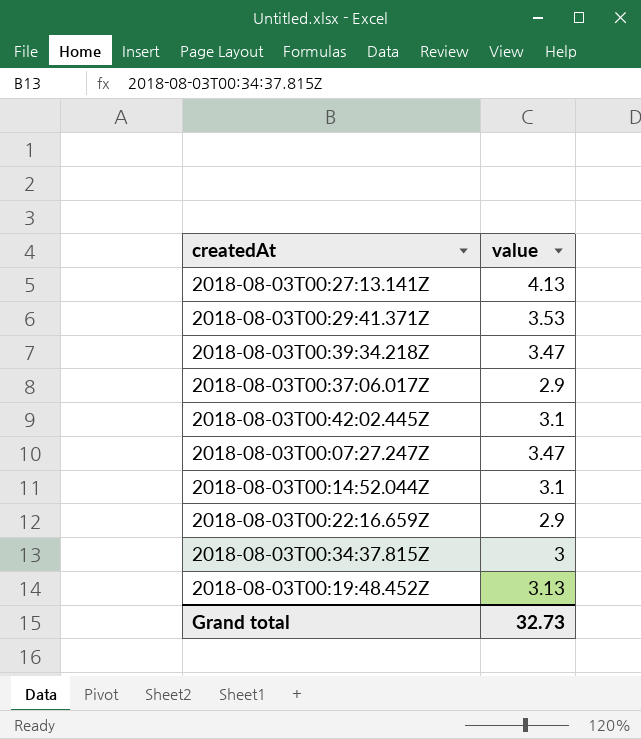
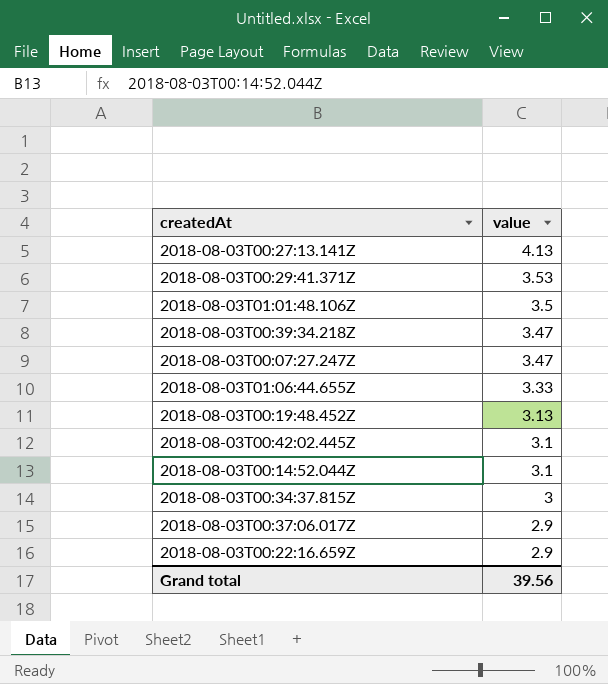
row order: none -> value descending
row 2018-08-03T01:01:48.106Z: none -> 3.5
row 2018-08-03T01:06:44.655Z: none -> 3.33
Grand total | value: 32.73 -> 39.56

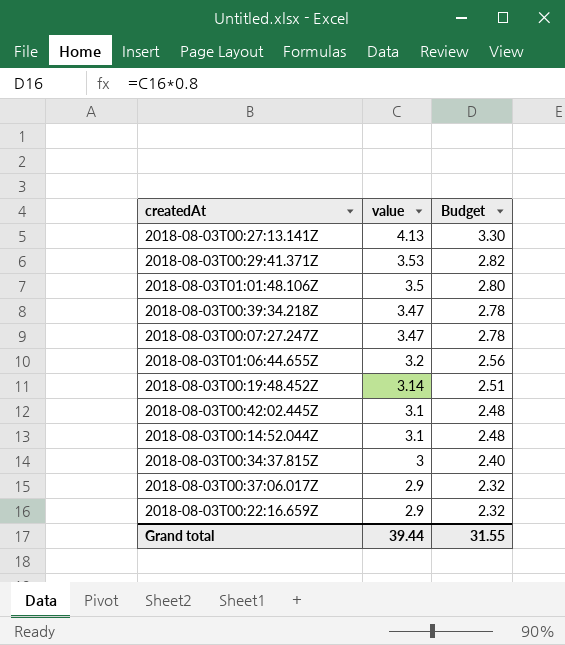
column Budget | formula: none -> [value] * 0.8
2018-08-03T01:06:44.655Z | value: 3.33 -> 3.2
2018-08-03T00:19:48.452Z | value: 3.13 -> 3.14
Grand total | value: 39.56 -> 39.44

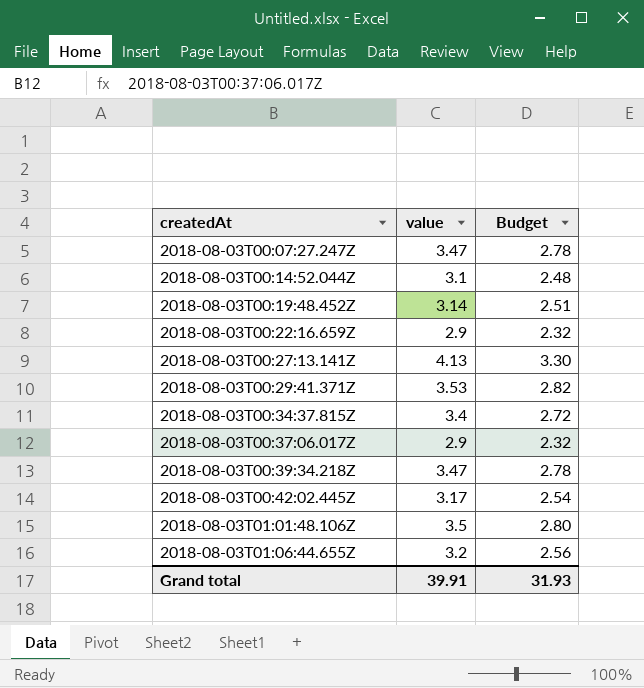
row order: value descending -> createdAt ascending
2018-08-03T00:34:37.815Z | value: 3 -> 3.4
2018-08-03T00:34:37.815Z | Budget: 2.40 -> 2.72
2018-08-03T00:42:02.445Z | value: 3.1 -> 3.17
2018-08-03T00:42:02.445Z | Budget: 2.48 -> 2.54
Grand total | value: 39.44 -> 39.91
Grand total | Budget: 31.55 -> 31.93

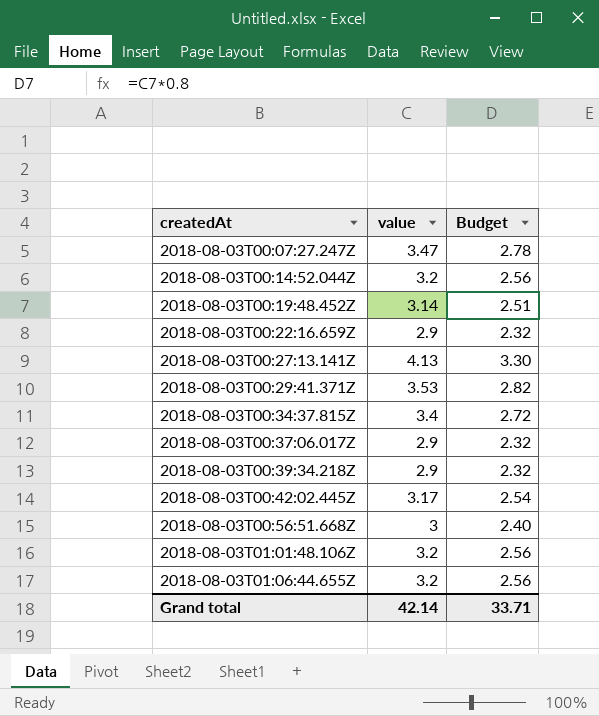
2018-08-03T00:14:52.044Z | value: 3.1 -> 3.2
2018-08-03T00:14:52.044Z | Budget: 2.48 -> 2.56
2018-08-03T00:39:34.218Z | value: 3.47 -> 2.9
2018-08-03T00:39:34.218Z | Budget: 2.78 -> 2.32
row 2018-08-03T00:56:51.668Z: none -> 3 | 2.40
2018-08-03T01:01:48.106Z | value: 3.5 -> 3.2
2018-08-03T01:01:48.106Z | Budget: 2.80 -> 2.56
Grand total | value: 39.91 -> 42.14
Grand total | Budget: 31.93 -> 33.71

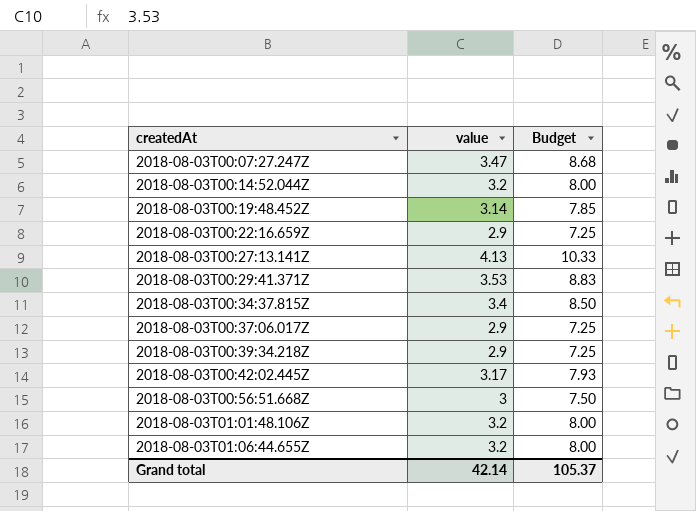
column Budget | formula: [value] * 0.8 -> [value] * 2.5
Grand total | Budget: 33.71 -> 105.37

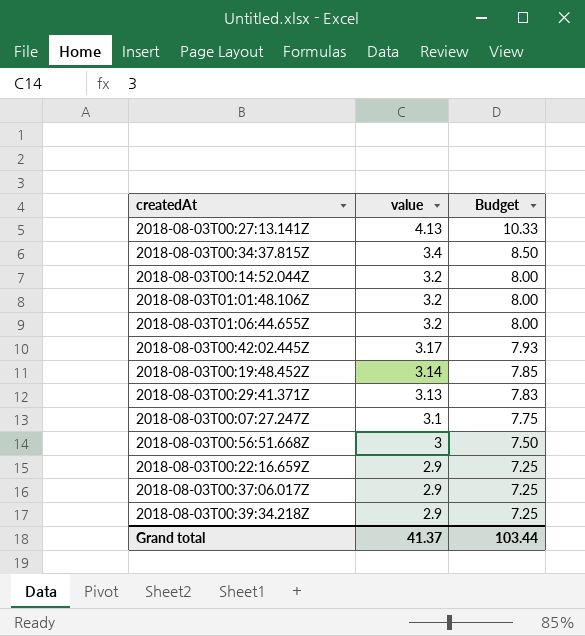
row order: createdAt ascending -> value descending
2018-08-03T00:29:41.371Z | value: 3.53 -> 3.13
2018-08-03T00:29:41.371Z | Budget: 8.83 -> 7.83
2018-08-03T00:07:27.247Z | value: 3.47 -> 3.1
2018-08-03T00:07:27.247Z | Budget: 8.68 -> 7.75
Grand total | value: 42.14 -> 41.37
Grand total | Budget: 105.37 -> 103.44

